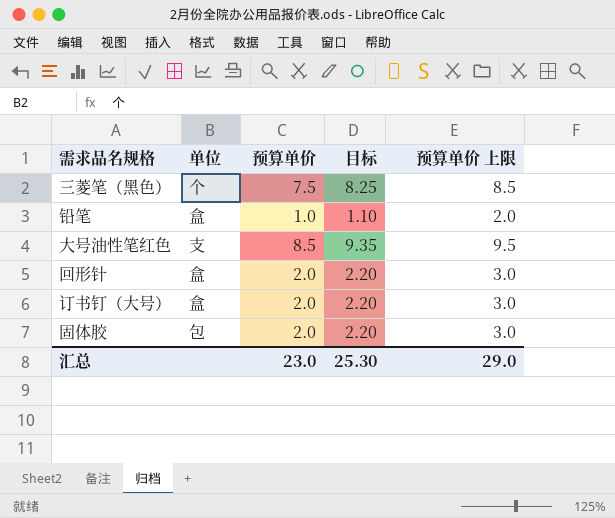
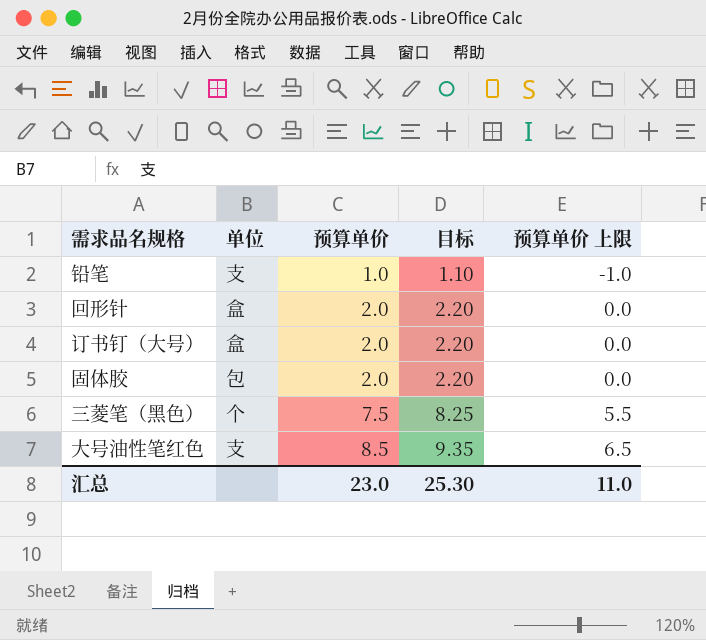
row order: none -> 预算单价 ascending
column 预算单价 上限 | formula: [预算单价] + 1 -> [预算单价] - 2
铅笔 | 单位: 盒 -> 支
汇总 | 预算单价 上限: 29.0 -> 11.0

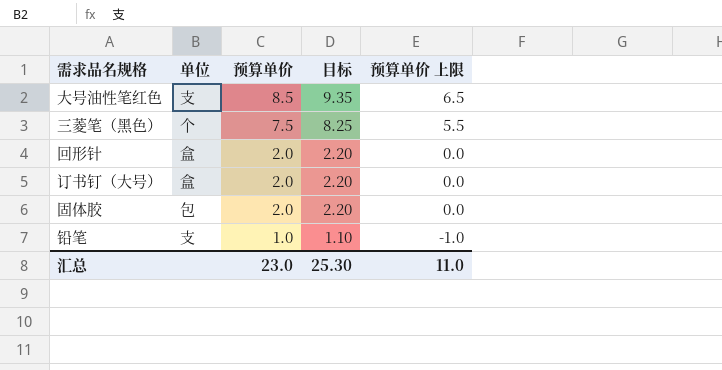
row order: 预算单价 ascending -> 预算单价 descending

